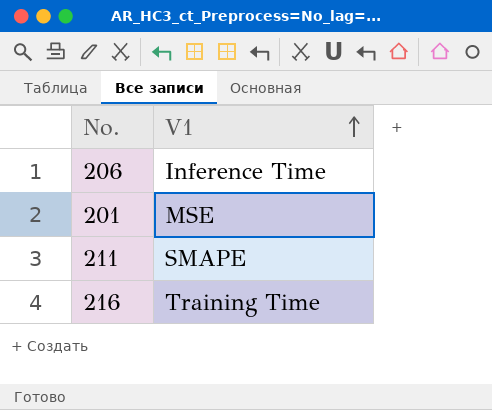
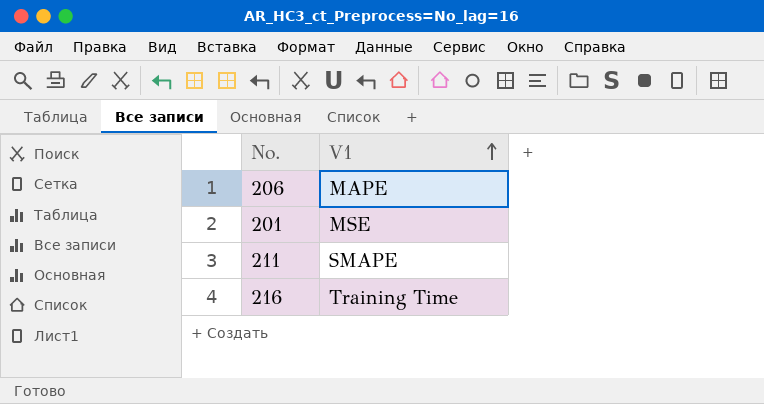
206 | V1: Inference Time -> MAPE

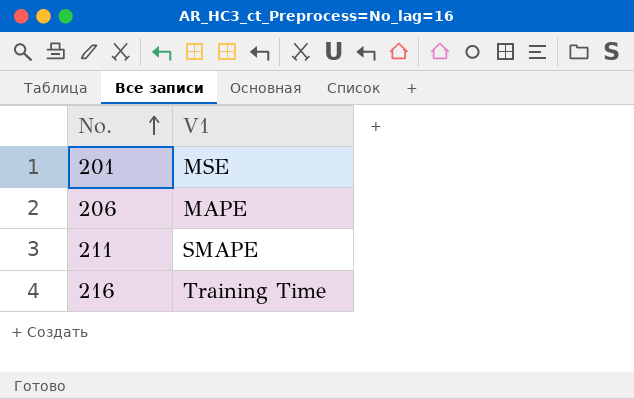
row order: V1 ascending -> No. ascending

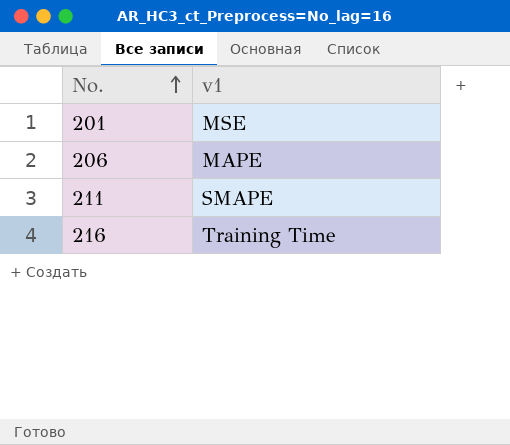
column name: V1 -> v1

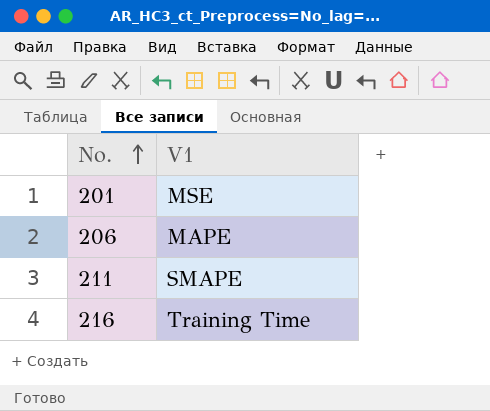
column name: v1 -> V1

